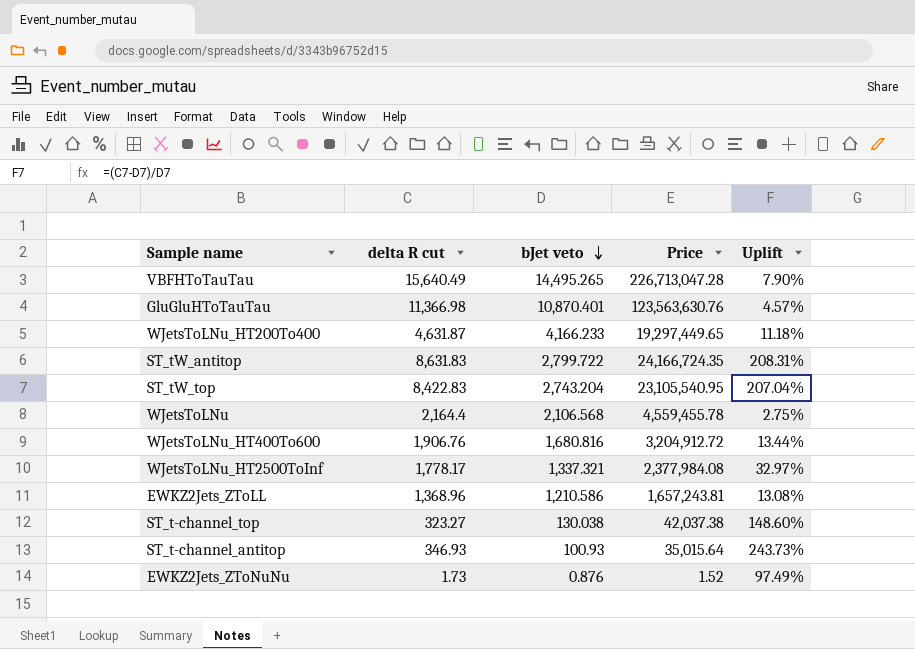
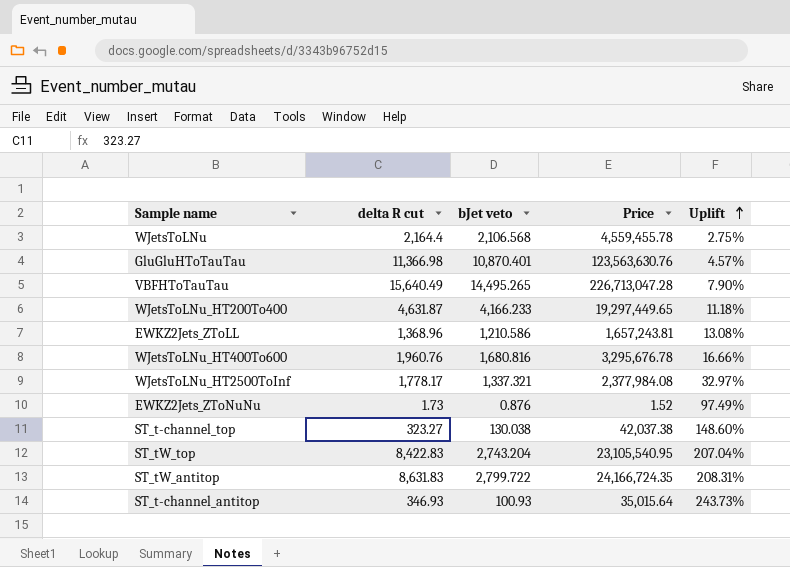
row order: bJet veto descending -> Uplift ascending
WJetsToLNu_HT400To600 | delta R cut: 1,906.76 -> 1,960.76
WJetsToLNu_HT400To600 | Price: 3,204,912.72 -> 3,295,676.78
WJetsToLNu_HT400To600 | Uplift: 13.44% -> 16.66%

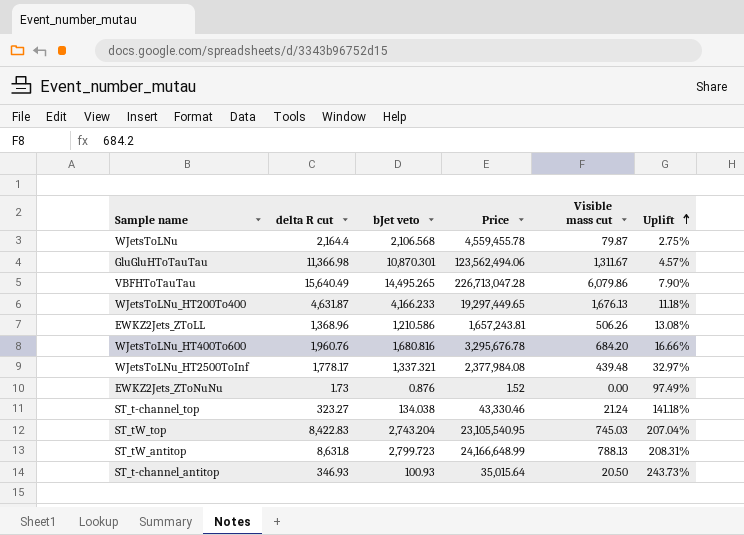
column Visible mass cut | position: none -> 5
GluGluHToTauTau | bJet veto: 10,870.401 -> 10,870.301
GluGluHToTauTau | Price: 123,563,630.76 -> 123,562,494.06
ST_t-channel_top | bJet veto: 130.038 -> 134.038
ST_t-channel_top | Price: 42,037.38 -> 43,330.46
ST_t-channel_top | Uplift: 148.60% -> 141.18%
ST_tW_antitop | delta R cut: 8,631.83 -> 8,631.8
ST_tW_antitop | bJet veto: 2,799.722 -> 2,799.723
ST_tW_antitop | Price: 24,166,724.35 -> 24,166,648.99

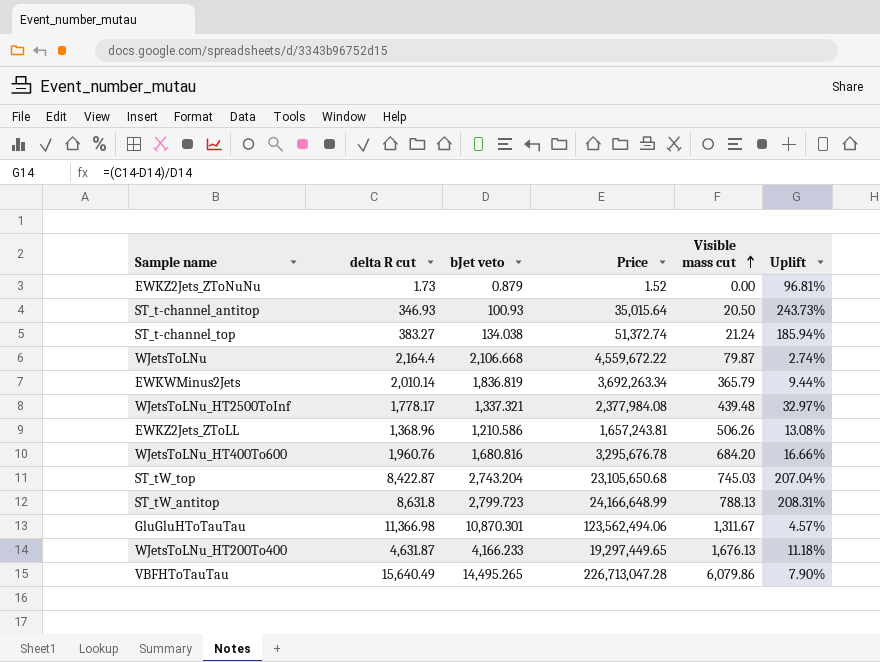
row order: Uplift ascending -> Visible mass cut ascending
EWKZ2Jets_ZToNuNu | bJet veto: 0.876 -> 0.879
EWKZ2Jets_ZToNuNu | Uplift: 97.49% -> 96.81%
ST_t-channel_top | delta R cut: 323.27 -> 383.27
ST_t-channel_top | Price: 43,330.46 -> 51,372.74
ST_t-channel_top | Uplift: 141.18% -> 185.94%
WJetsToLNu | bJet veto: 2,106.568 -> 2,106.668
WJetsToLNu | Price: 4,559,455.78 -> 4,559,672.22
WJetsToLNu | Uplift: 2.75% -> 2.74%
row EWKWMinus2Jets: none -> 2,010.14 | 1,836.819 | 3,692,263.34 | 365.79 | 9.44%
ST_tW_top | delta R cut: 8,422.83 -> 8,422.87
ST_tW_top | Price: 23,105,540.95 -> 23,105,650.68

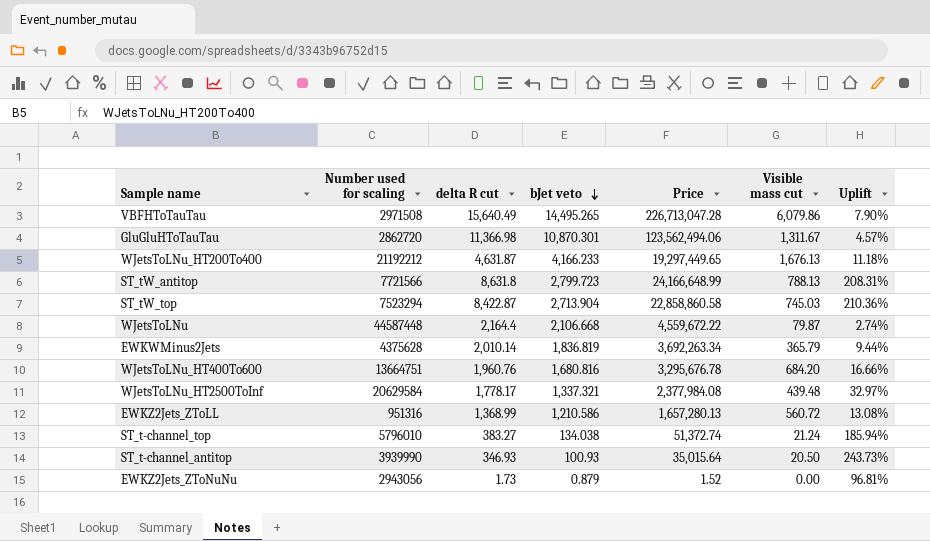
row order: Visible mass cut ascending -> bJet veto descending
column Number used for scaling | position: none -> 2
ST_tW_top | bJet veto: 2,743.204 -> 2,713.904
ST_tW_top | Price: 23,105,650.68 -> 22,858,860.58
ST_tW_top | Uplift: 207.04% -> 210.36%
EWKZ2Jets_ZToLL | delta R cut: 1,368.96 -> 1,368.99
EWKZ2Jets_ZToLL | Price: 1,657,243.81 -> 1,657,280.13
EWKZ2Jets_ZToLL | Visible mass cut: 506.26 -> 560.72

